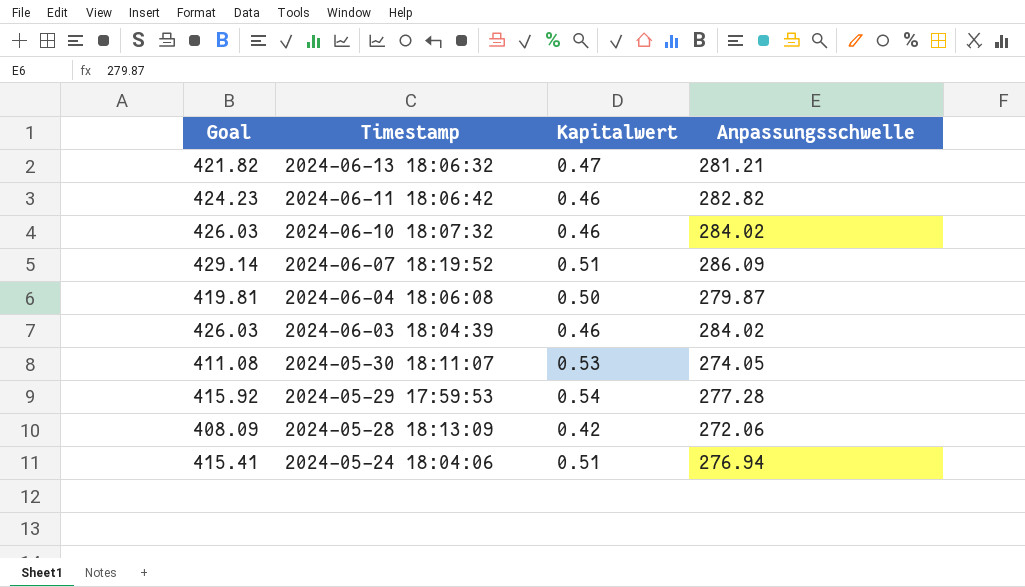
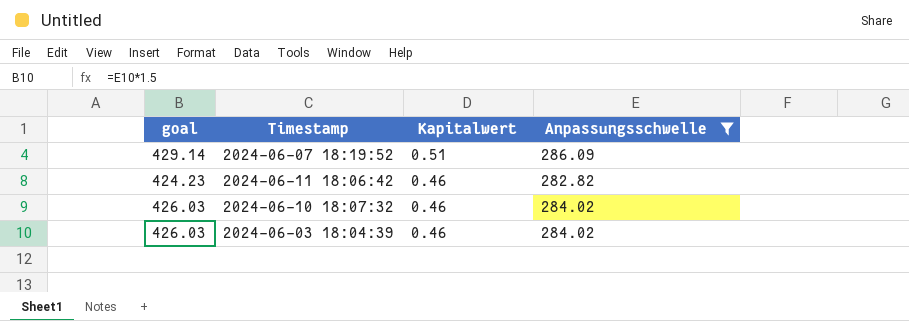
filter: none -> Anpassungsschwelle >= 282.82
row order: Timestamp descending -> Kapitalwert descending
column name: Goal -> goal

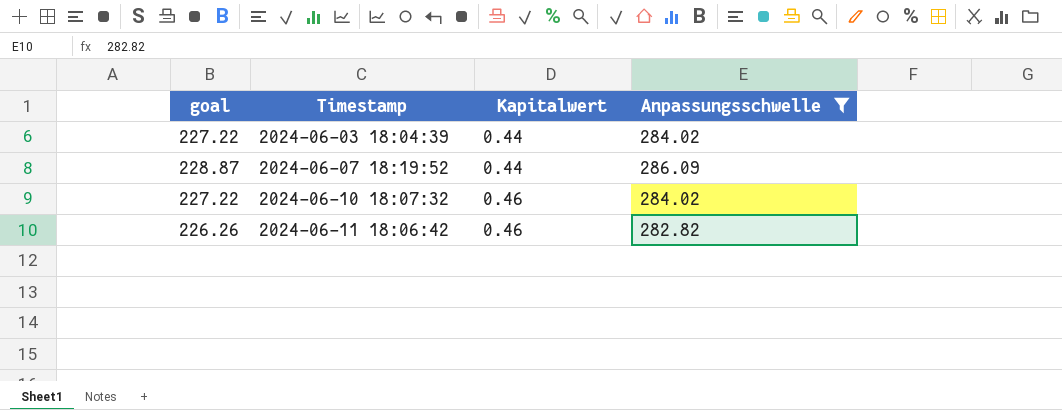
row order: Kapitalwert descending -> Timestamp ascending
column goal | formula: [Anpassungsschwelle] * 1.5 -> [Anpassungsschwelle] * 0.8
2024-06-03 18:04:39 | Kapitalwert: 0.46 -> 0.44
2024-06-07 18:19:52 | Kapitalwert: 0.51 -> 0.44

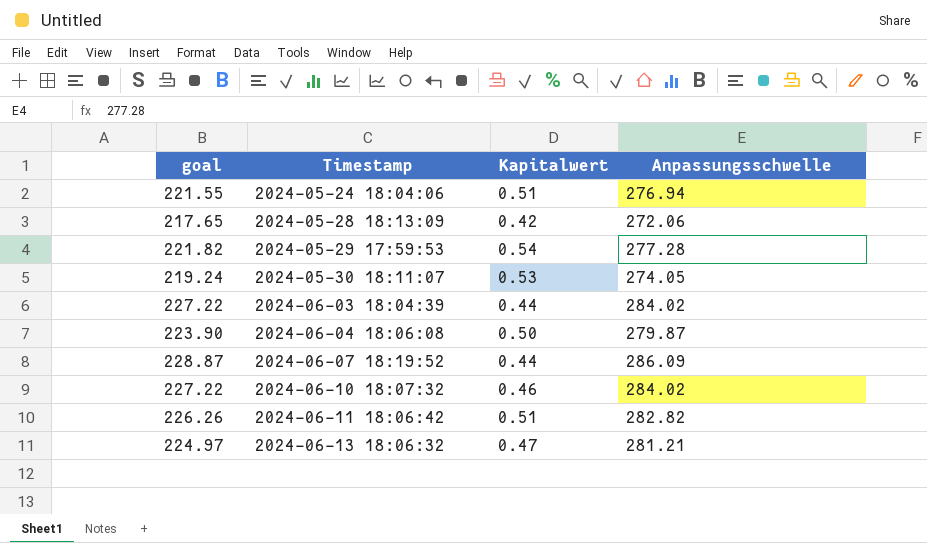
filter: Anpassungsschwelle >= 282.82 -> none
2024-06-11 18:06:42 | Kapitalwert: 0.46 -> 0.51

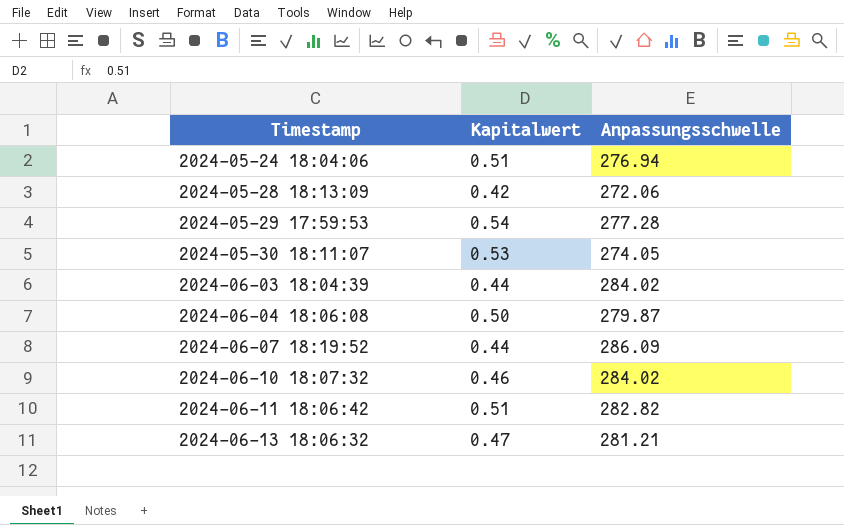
column goal | formula: [Anpassungsschwelle] * 0.8 -> none

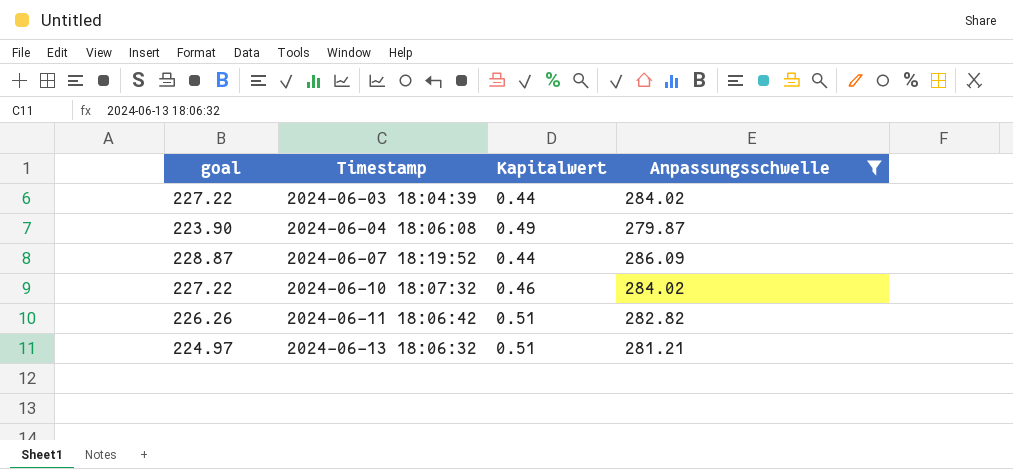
filter: none -> Anpassungsschwelle >= 279.87
column goal | formula: none -> [Anpassungsschwelle] * 0.8
2024-06-04 18:06:08 | Kapitalwert: 0.50 -> 0.49
2024-06-13 18:06:32 | Kapitalwert: 0.47 -> 0.51

